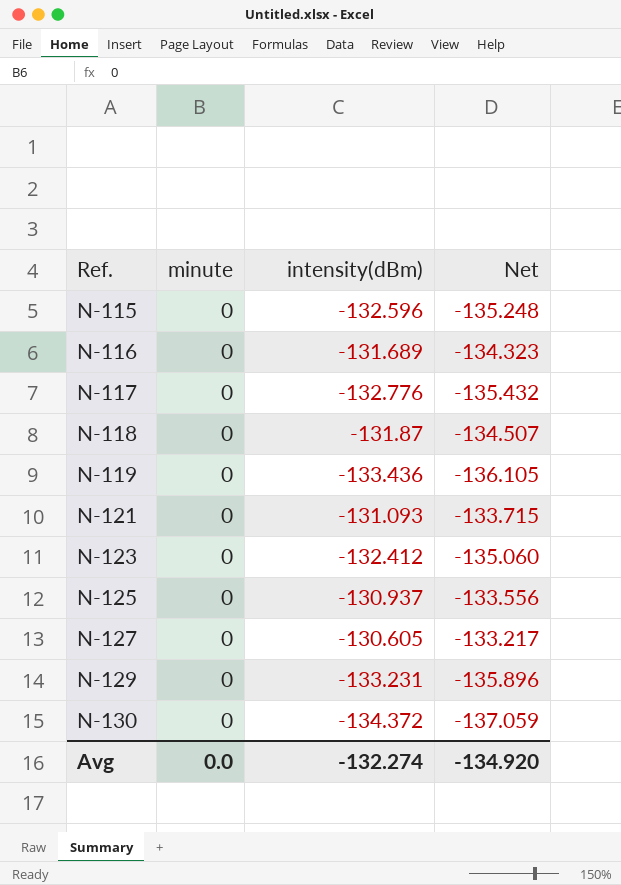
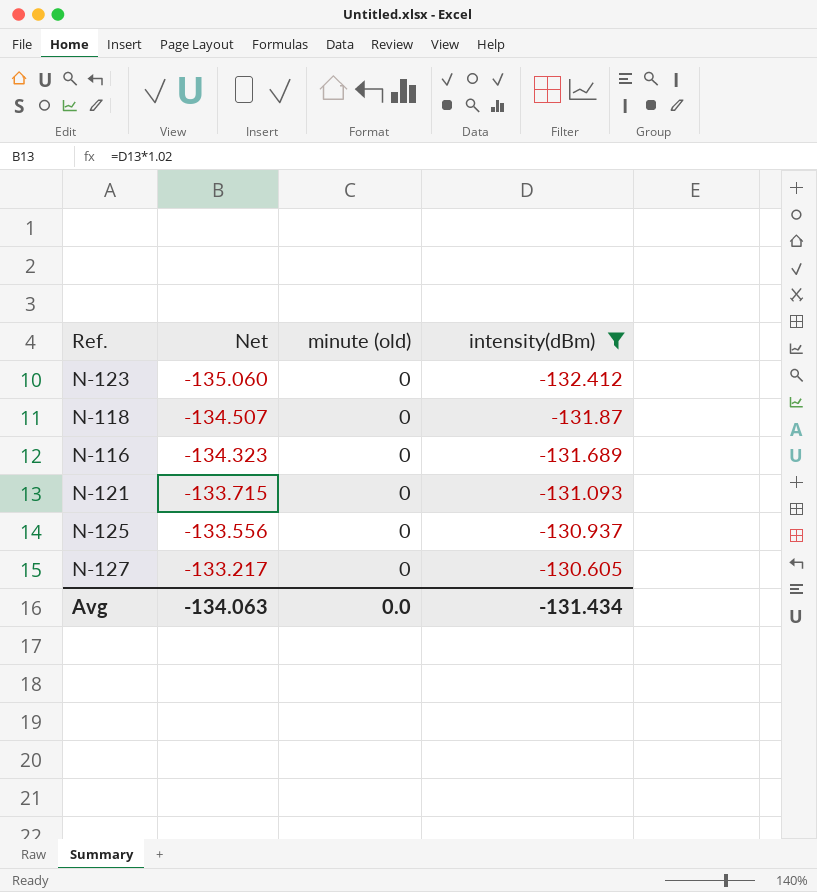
filter: none -> intensity(dBm) >= -132.412
row order: Ref. ascending -> Net ascending
column Net | position: 4 -> 2
column name: minute -> minute (old)
Avg | Net: -134.920 -> -134.063
Avg | intensity(dBm): -132.274 -> -131.434

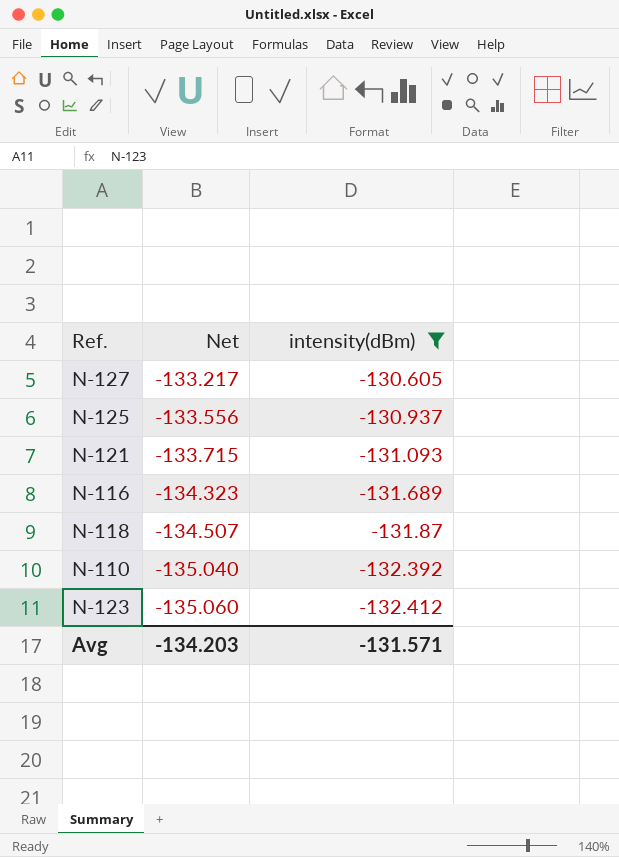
row order: Net ascending -> Net descending
column minute (old) | position: 3 -> none
row N-110: none -> -135.040 | -132.392
Avg | Net: -134.063 -> -134.203
Avg | intensity(dBm): -131.434 -> -131.571

